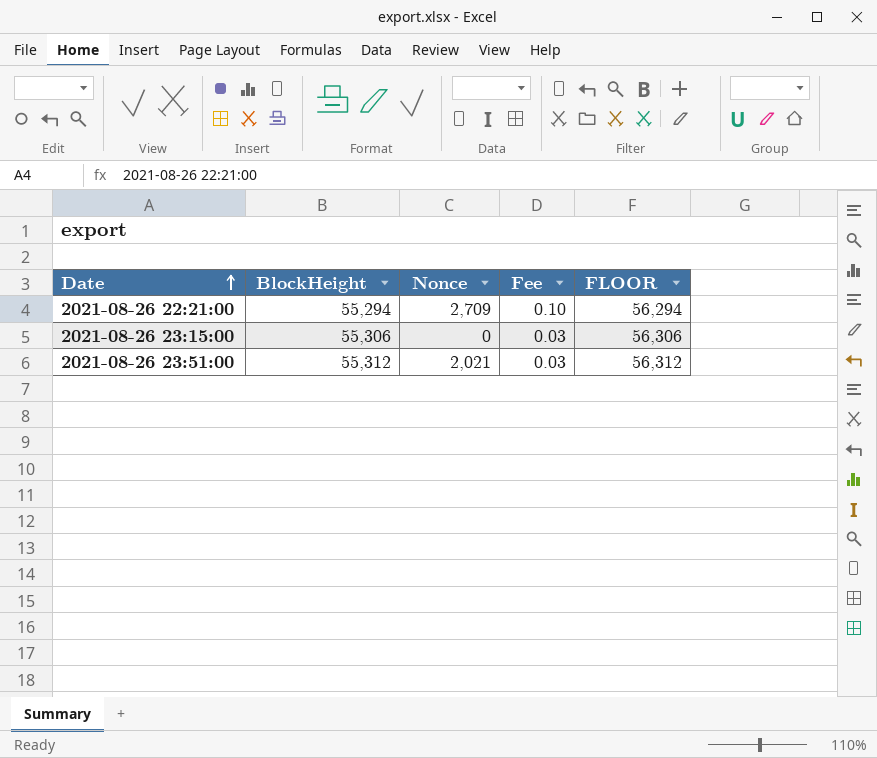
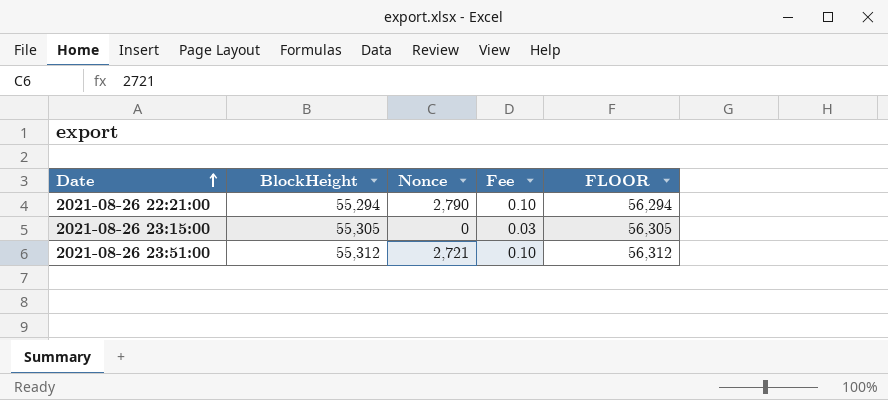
2021-08-26 22:21:00 | Nonce: 2,709 -> 2,790
2021-08-26 23:15:00 | BlockHeight: 55,306 -> 55,305
2021-08-26 23:15:00 | FLOOR: 56,306 -> 56,305
2021-08-26 23:51:00 | Nonce: 2,021 -> 2,721
2021-08-26 23:51:00 | Fee: 0.03 -> 0.10

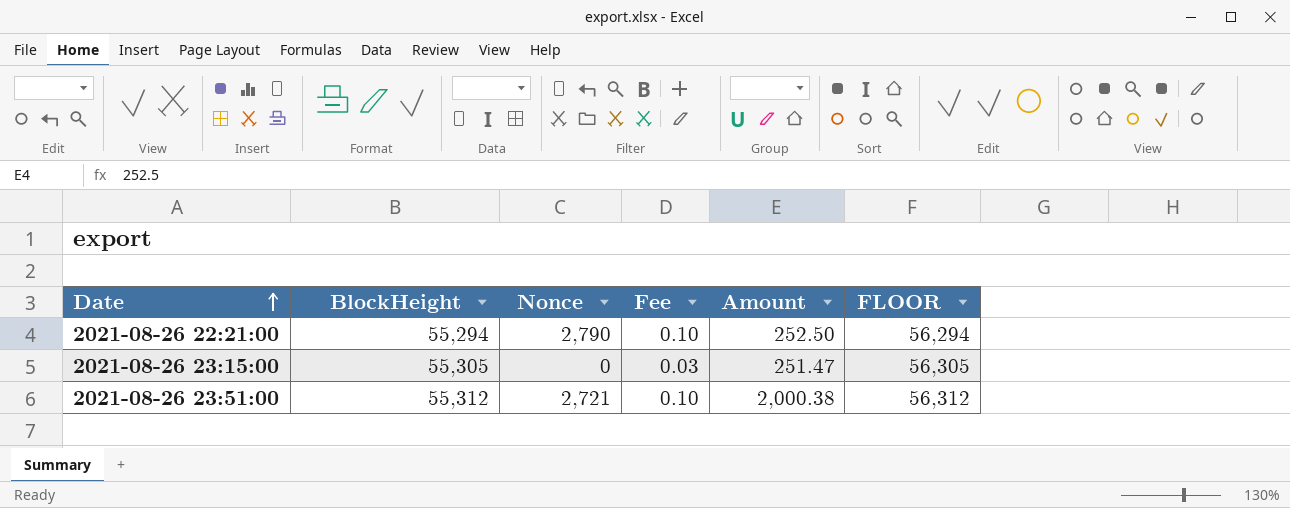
column Amount | position: none -> 5

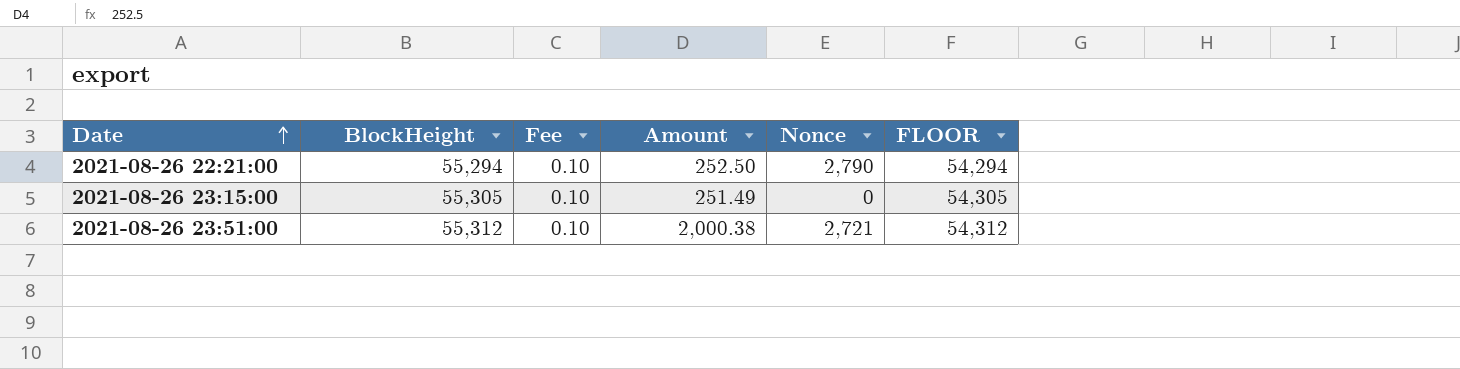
column Nonce | position: 3 -> 5
column FLOOR | formula: [BlockHeight] + 1000 -> [BlockHeight] - 1000
2021-08-26 23:15:00 | Fee: 0.03 -> 0.10
2021-08-26 23:15:00 | Amount: 251.47 -> 251.49

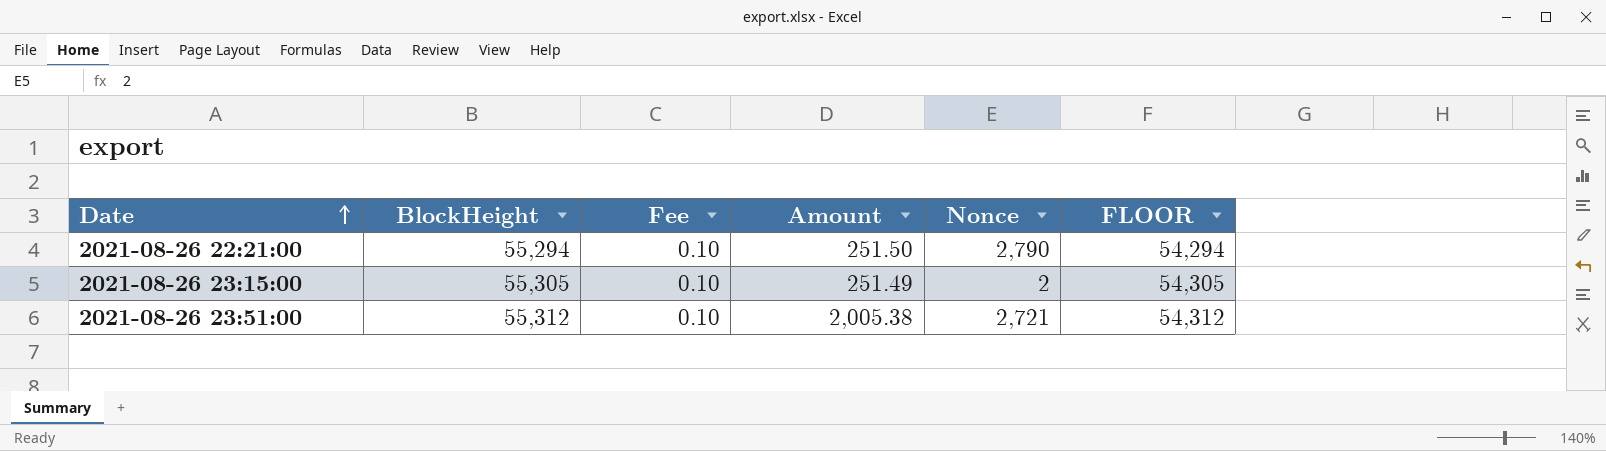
2021-08-26 22:21:00 | Amount: 252.50 -> 251.50
2021-08-26 23:15:00 | Nonce: 0 -> 2
2021-08-26 23:51:00 | Amount: 2,000.38 -> 2,005.38

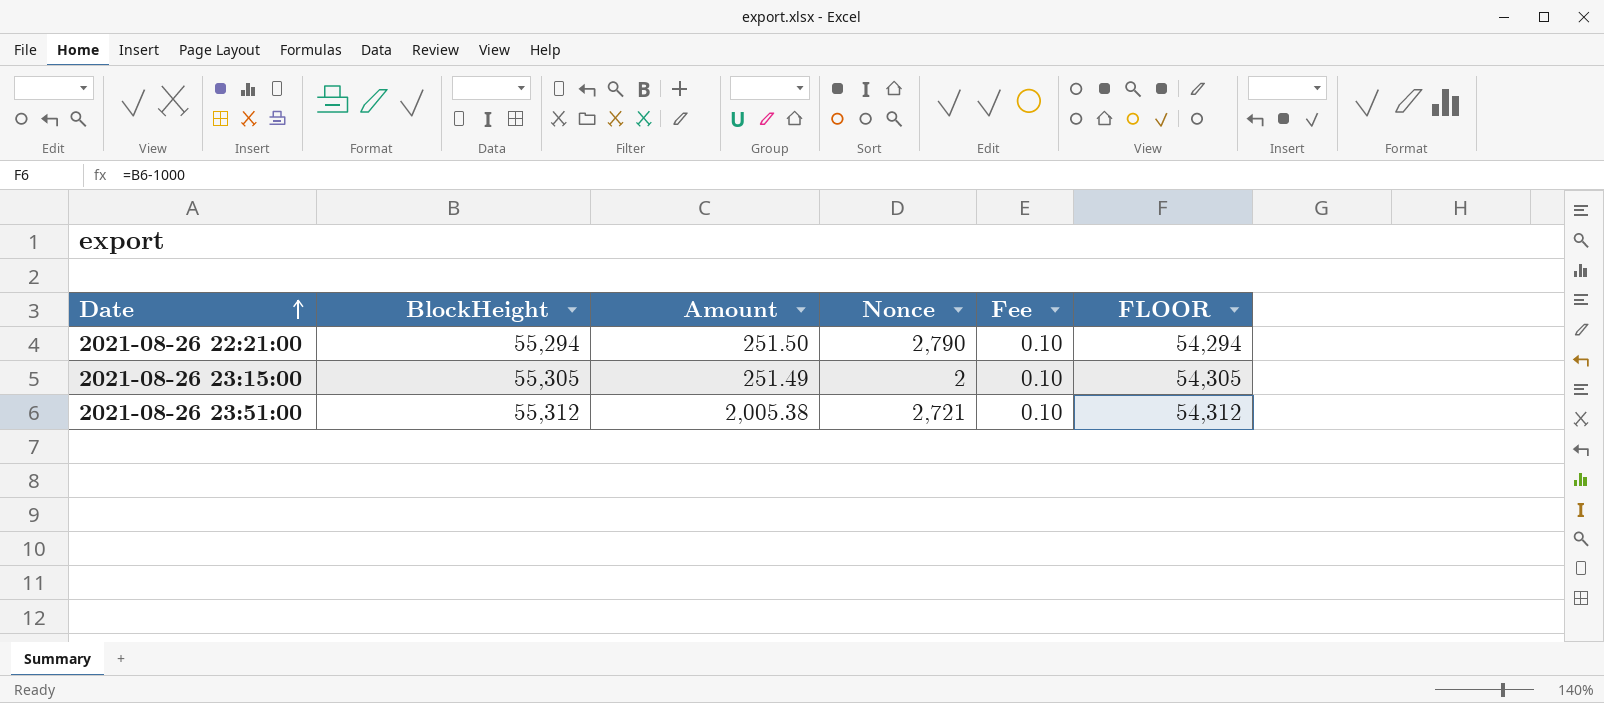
column Fee | position: 3 -> 5

